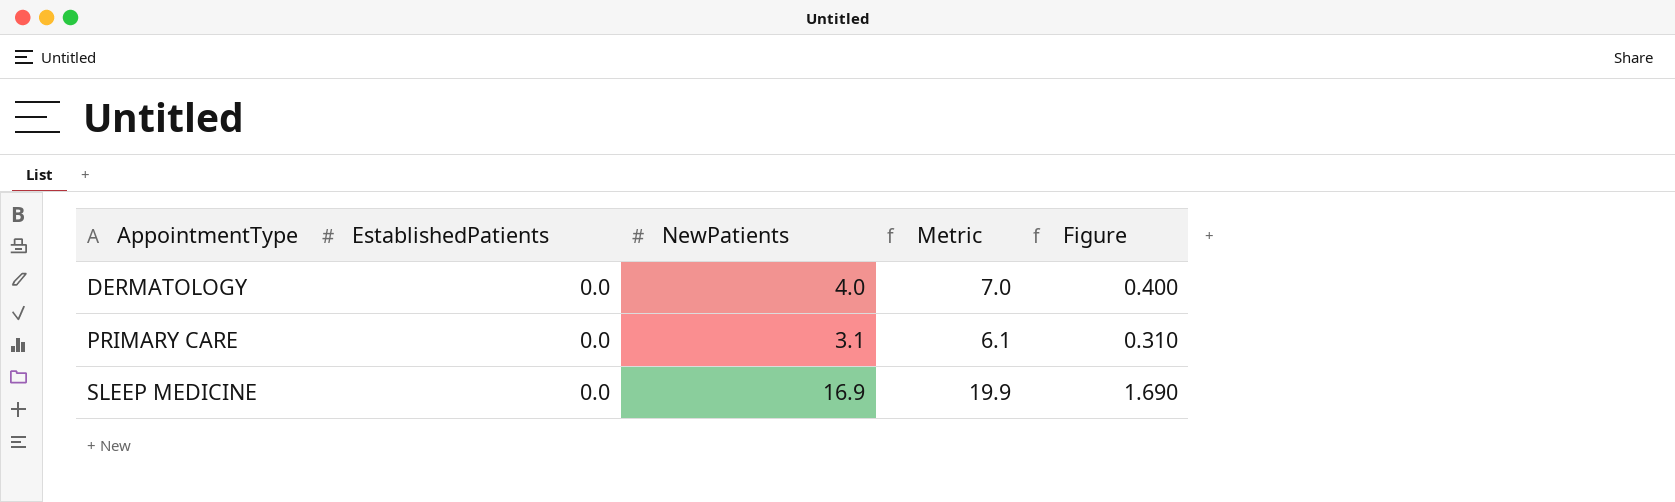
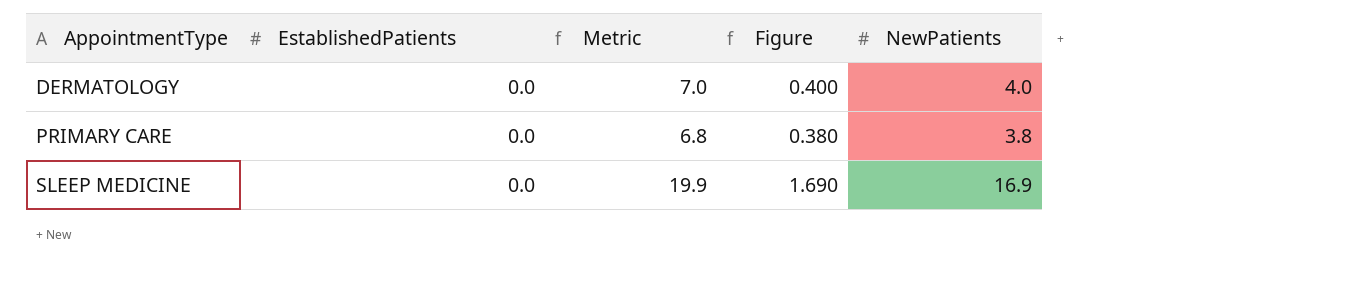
column NewPatients | position: 3 -> 5
PRIMARY CARE | Metric: 6.1 -> 6.8
PRIMARY CARE | Figure: 0.310 -> 0.380
PRIMARY CARE | NewPatients: 3.1 -> 3.8

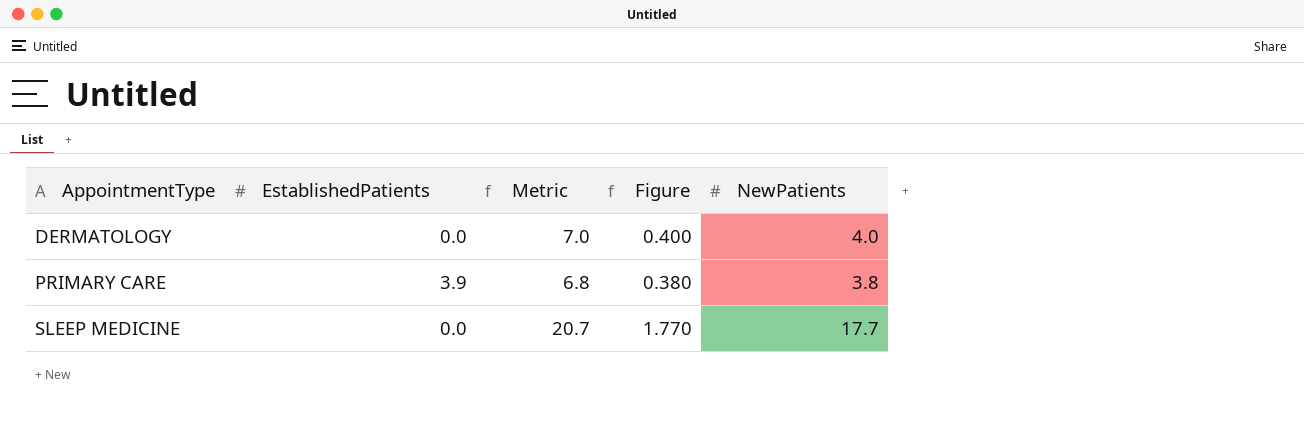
PRIMARY CARE | EstablishedPatients: 0.0 -> 3.9
SLEEP MEDICINE | Metric: 19.9 -> 20.7
SLEEP MEDICINE | Figure: 1.690 -> 1.770
SLEEP MEDICINE | NewPatients: 16.9 -> 17.7

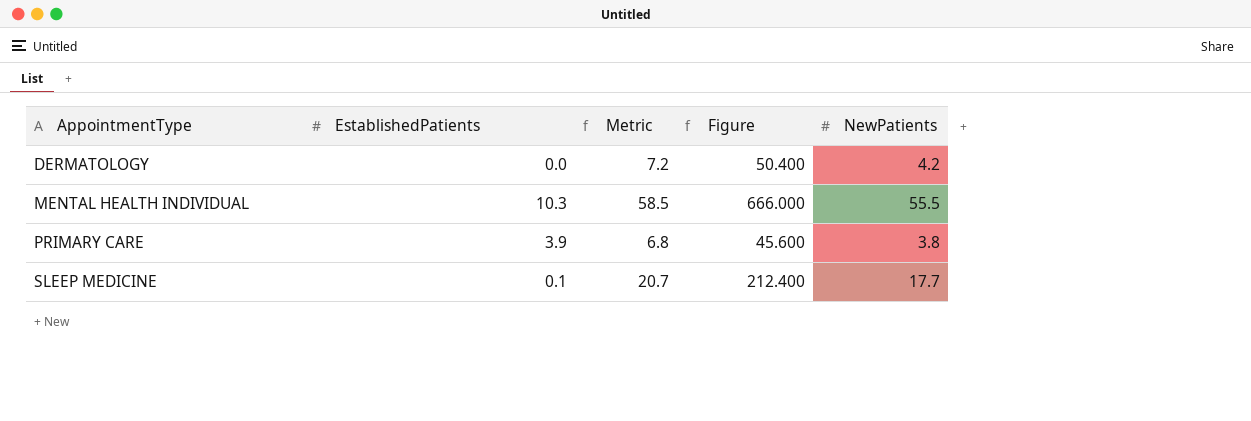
column Figure | formula: [NewPatients] * 0.1 -> [NewPatients] * 12
DERMATOLOGY | Metric: 7.0 -> 7.2
DERMATOLOGY | NewPatients: 4.0 -> 4.2
row MENTAL HEALTH INDIVIDUAL: none -> 10.3 | 58.5 | 666.000 | 55.5
SLEEP MEDICINE | EstablishedPatients: 0.0 -> 0.1

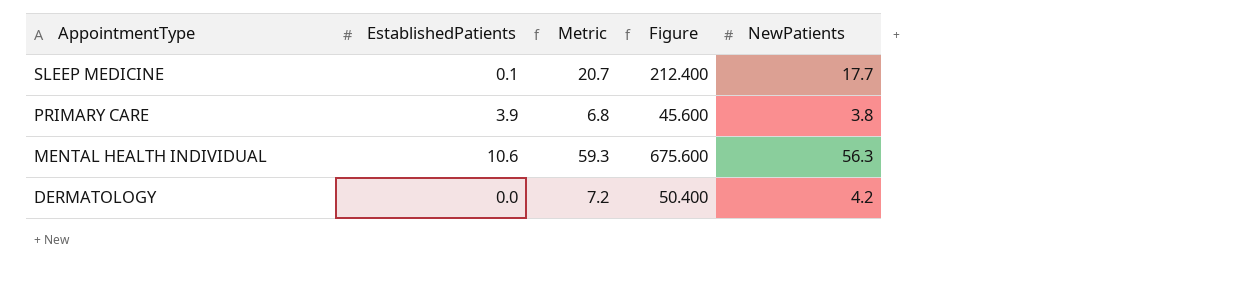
row order: AppointmentType ascending -> AppointmentType descending
MENTAL HEALTH INDIVIDUAL | EstablishedPatients: 10.3 -> 10.6
MENTAL HEALTH INDIVIDUAL | Metric: 58.5 -> 59.3
MENTAL HEALTH INDIVIDUAL | Figure: 666.000 -> 675.600
MENTAL HEALTH INDIVIDUAL | NewPatients: 55.5 -> 56.3

